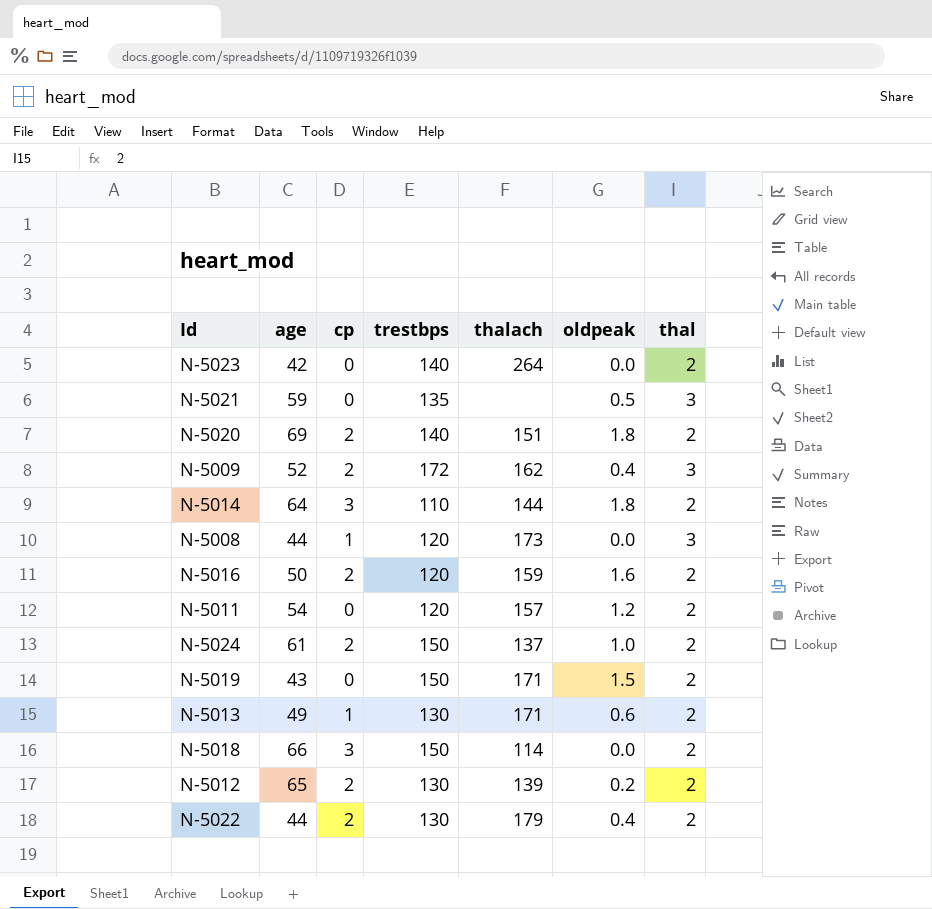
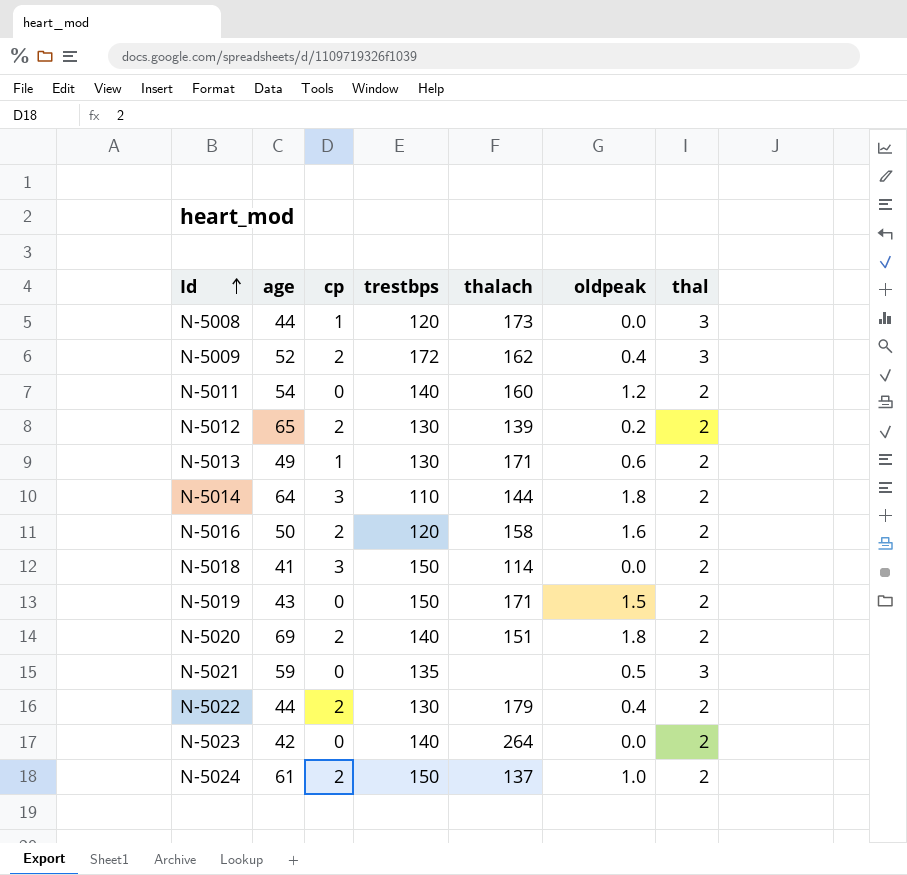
row order: none -> Id ascending
N-5011 | trestbps: 120 -> 140
N-5011 | thalach: 157 -> 160
N-5016 | thalach: 159 -> 158
N-5018 | age: 66 -> 41

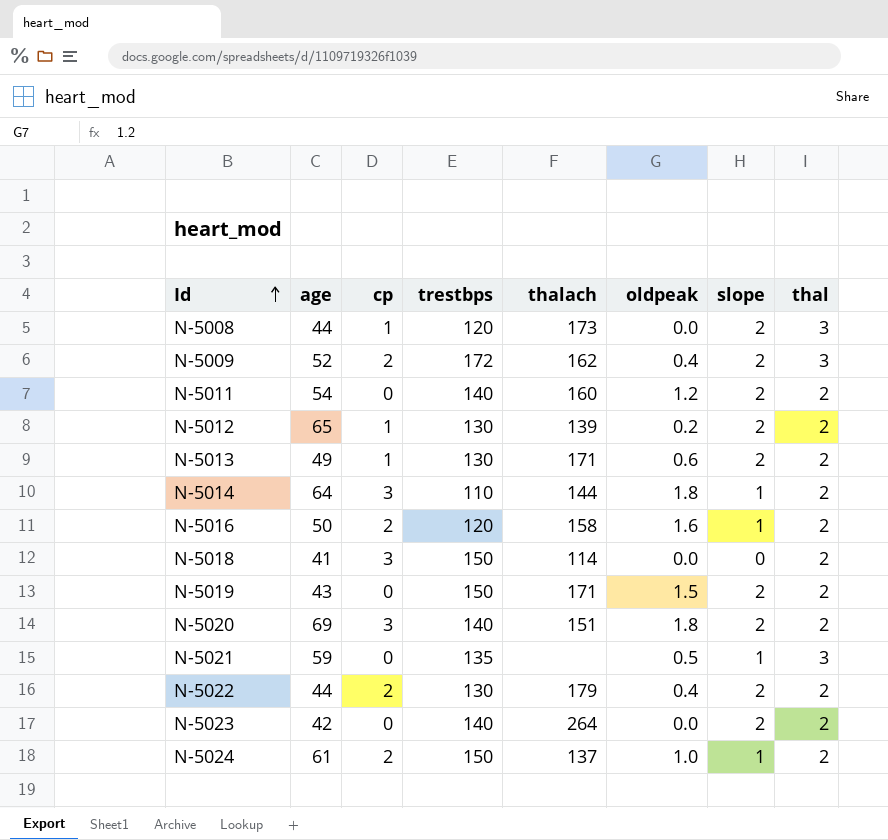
column slope | position: none -> 7
N-5012 | cp: 2 -> 1
N-5020 | cp: 2 -> 3

